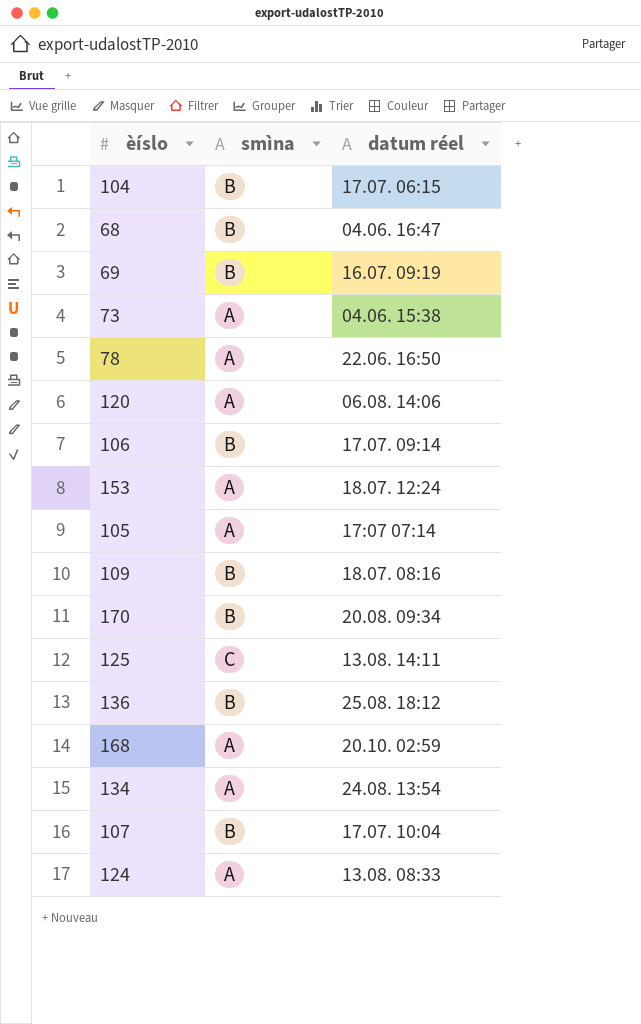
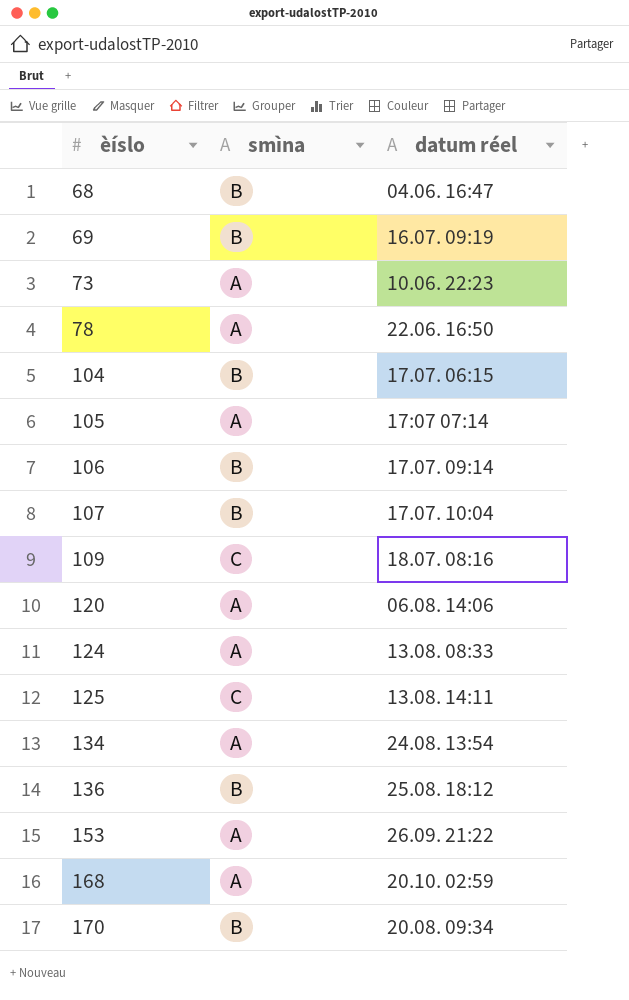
row order: none -> èíslo ascending
73 | datum réel: 04.06. 15:38 -> 10.06. 22:23
109 | smìna: B -> C
153 | datum réel: 18.07. 12:24 -> 26.09. 21:22

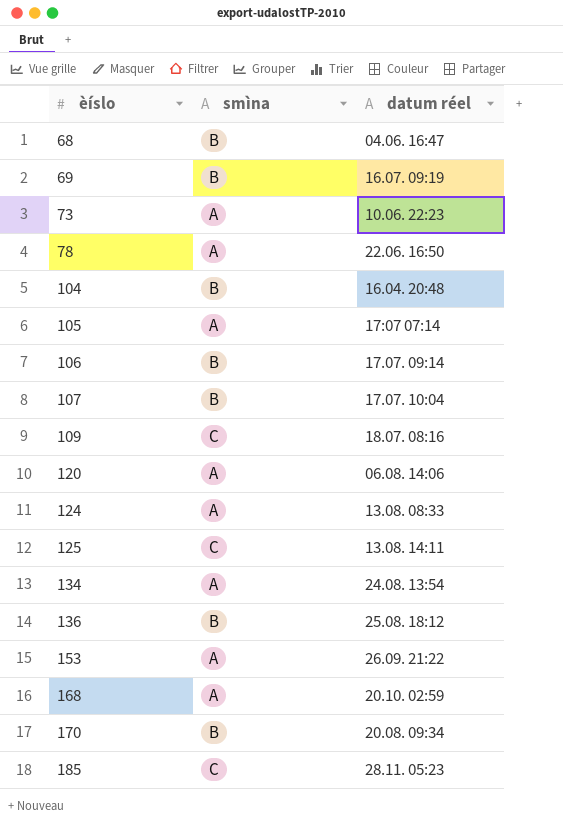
104 | datum réel: 17.07. 06:15 -> 16.04. 20:48
row 185: none -> C | 28.11. 05:23

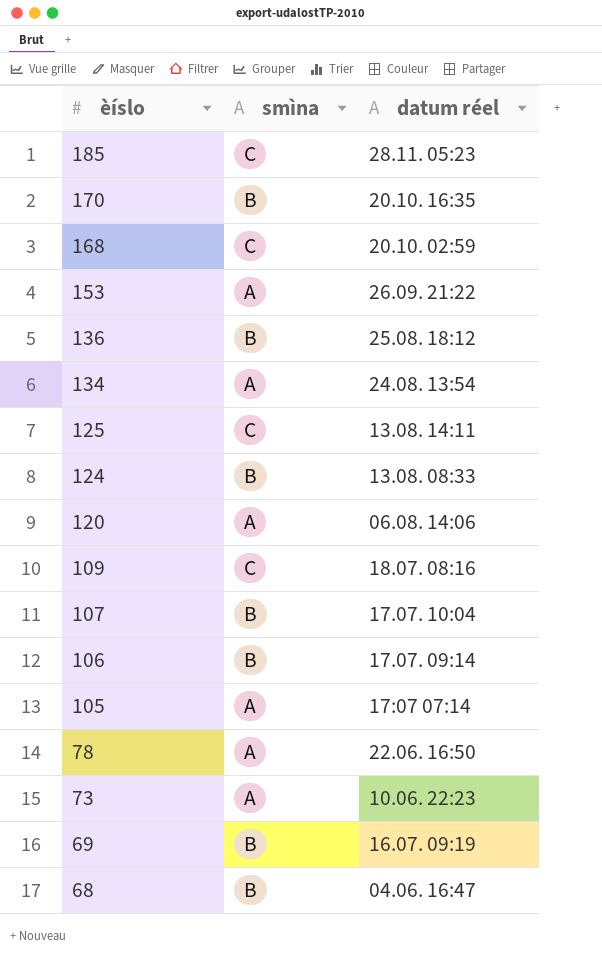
row order: èíslo ascending -> èíslo descending
row 104: B | 16.04. 20:48 -> none
170 | datum réel: 20.08. 09:34 -> 20.10. 16:35
168 | smìna: A -> C
124 | smìna: A -> B

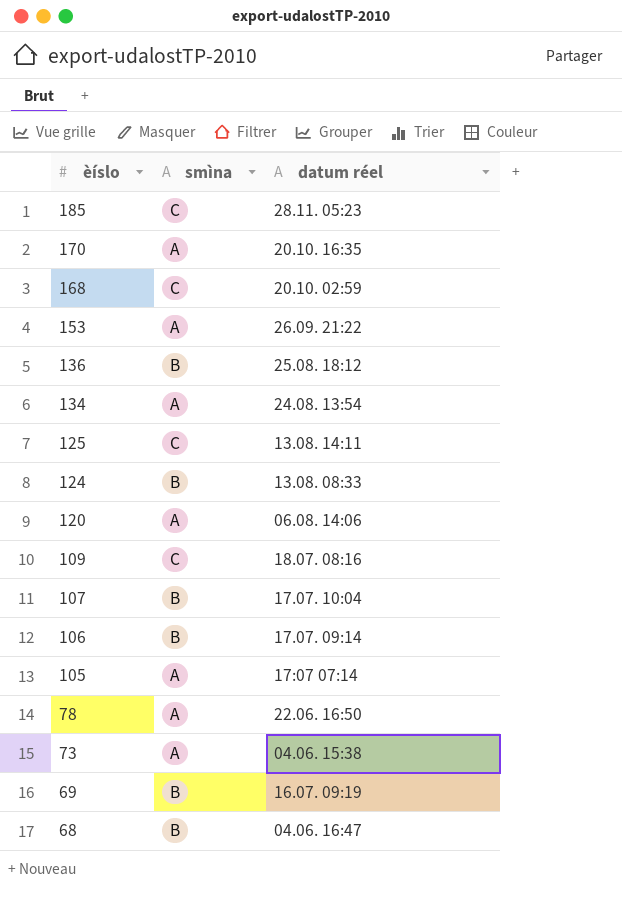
170 | smìna: B -> A
73 | datum réel: 10.06. 22:23 -> 04.06. 15:38

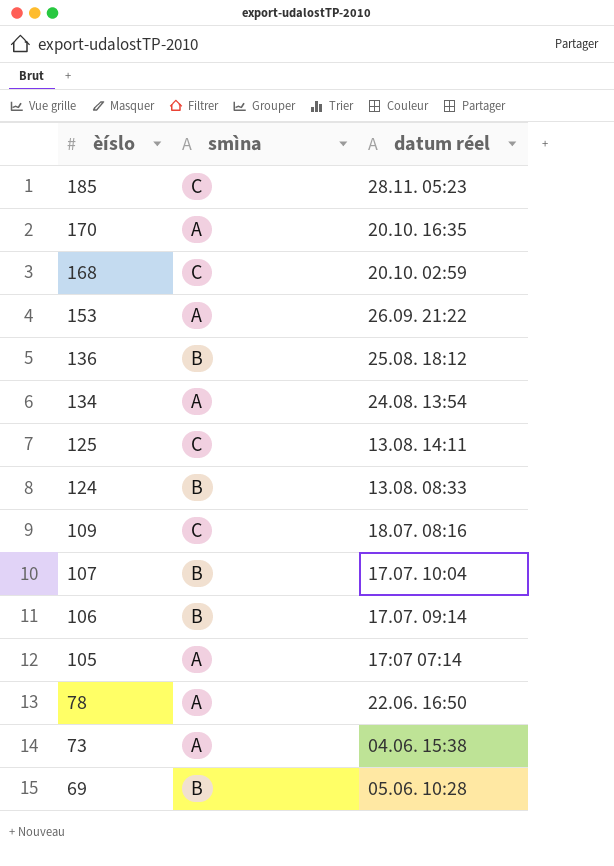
row 120: A | 06.08. 14:06 -> none
row 68: B | 04.06. 16:47 -> none
69 | datum réel: 16.07. 09:19 -> 05.06. 10:28

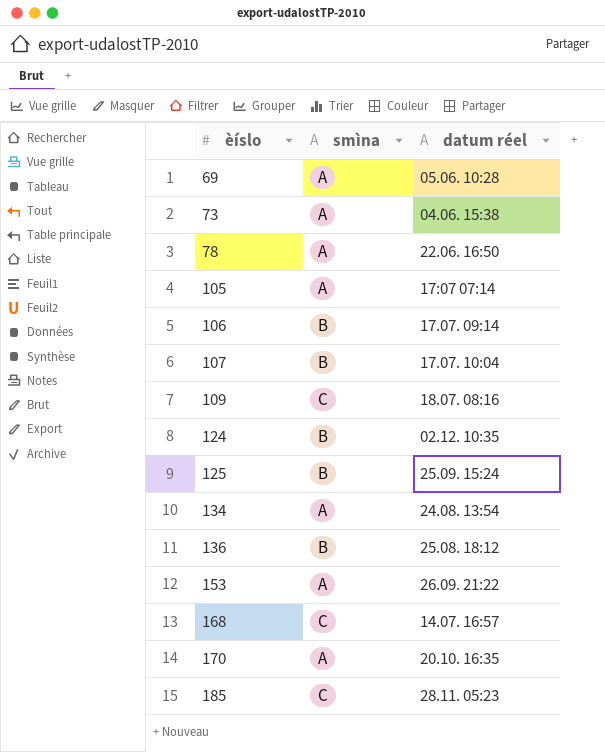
row order: èíslo descending -> èíslo ascending
69 | smìna: B -> A
124 | datum réel: 13.08. 08:33 -> 02.12. 10:35
125 | smìna: C -> B
125 | datum réel: 13.08. 14:11 -> 25.09. 15:24
168 | datum réel: 20.10. 02:59 -> 14.07. 16:57

